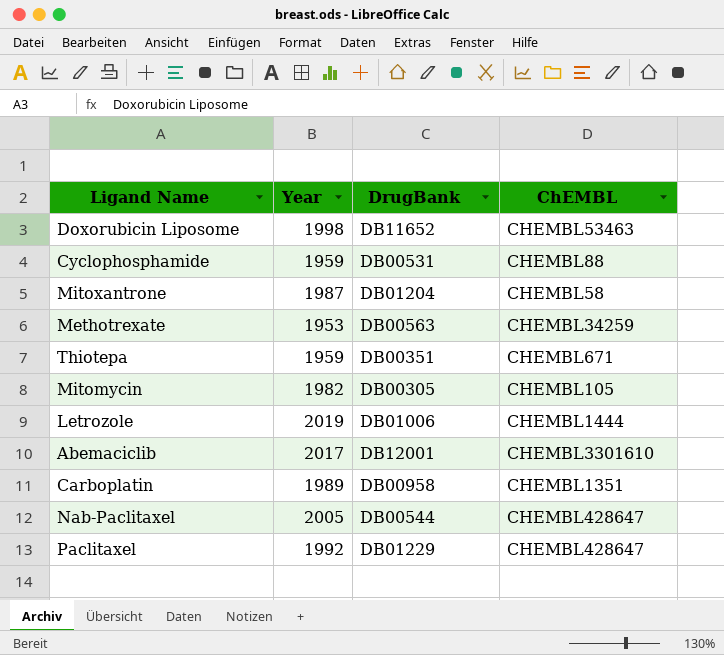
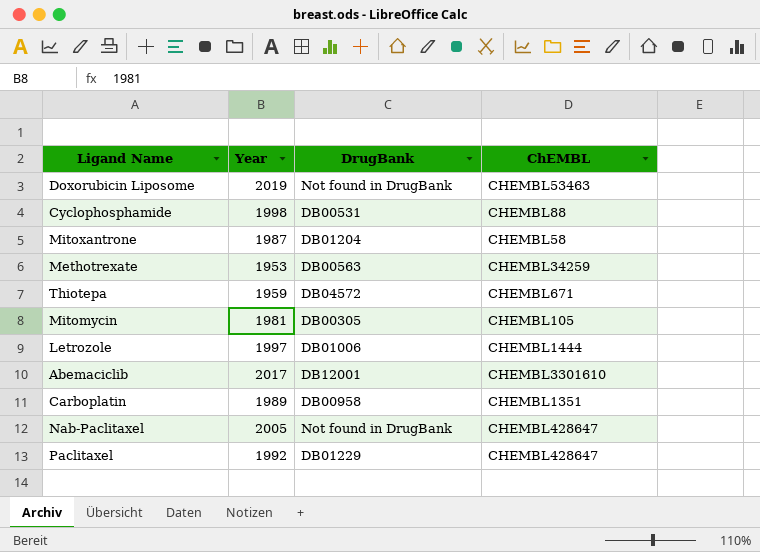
Doxorubicin Liposome | Year: 1998 -> 2019
Doxorubicin Liposome | DrugBank: DB11652 -> Not found in DrugBank
Cyclophosphamide | Year: 1959 -> 1998
Thiotepa | DrugBank: DB00351 -> DB04572
Mitomycin | Year: 1982 -> 1981
Letrozole | Year: 2019 -> 1997
Nab-Paclitaxel | DrugBank: DB00544 -> Not found in DrugBank

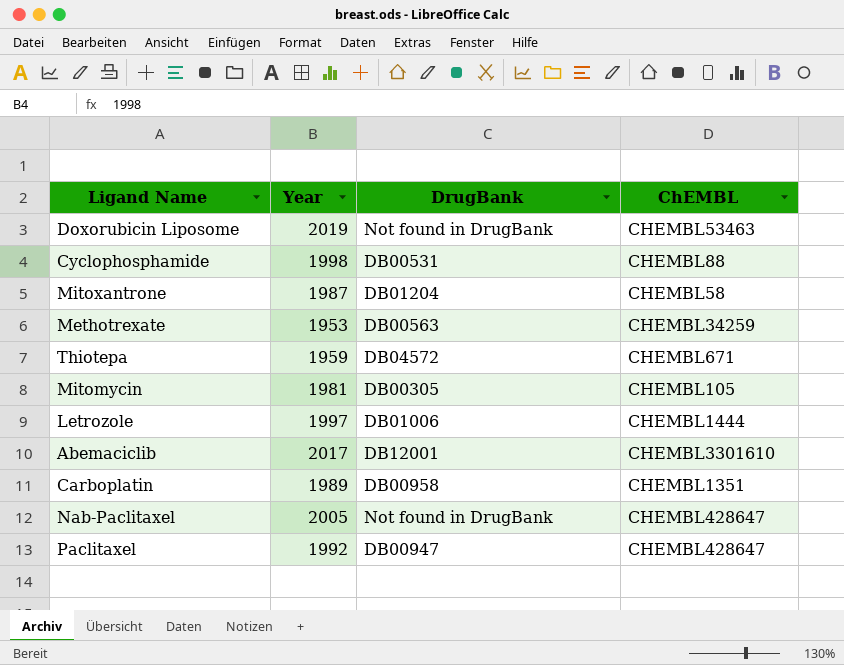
Paclitaxel | DrugBank: DB01229 -> DB00947

